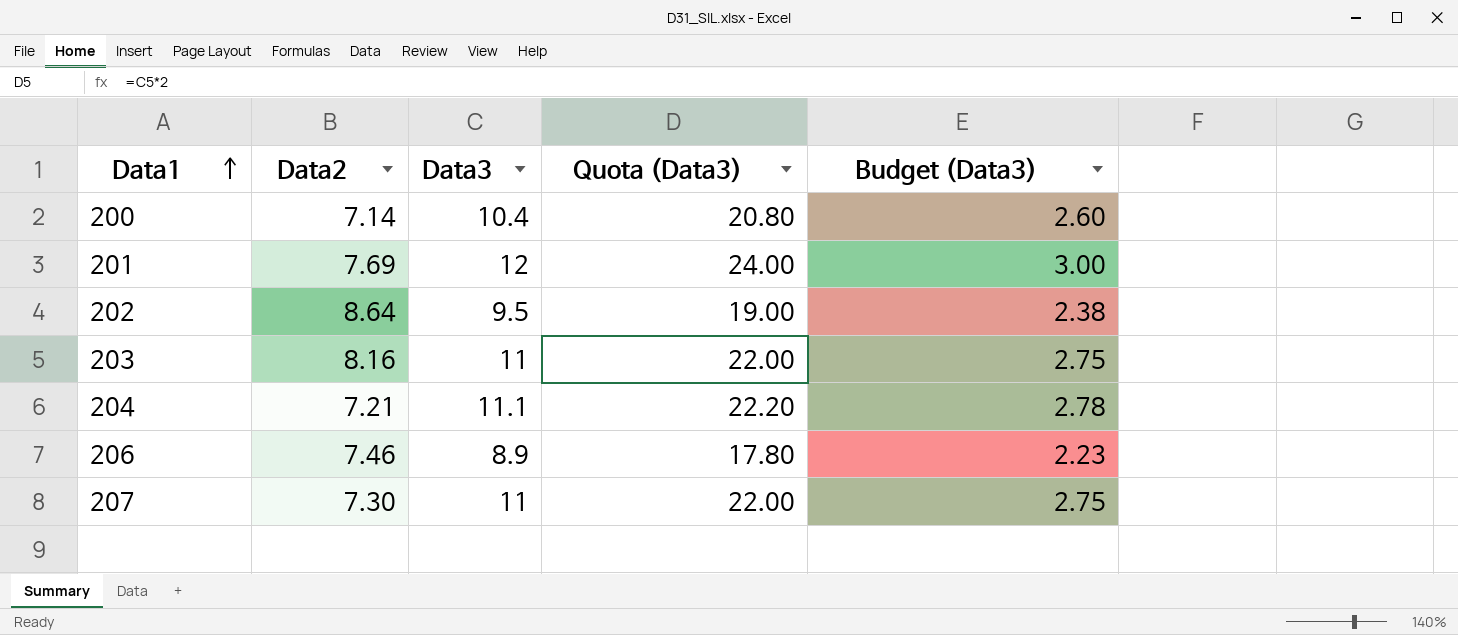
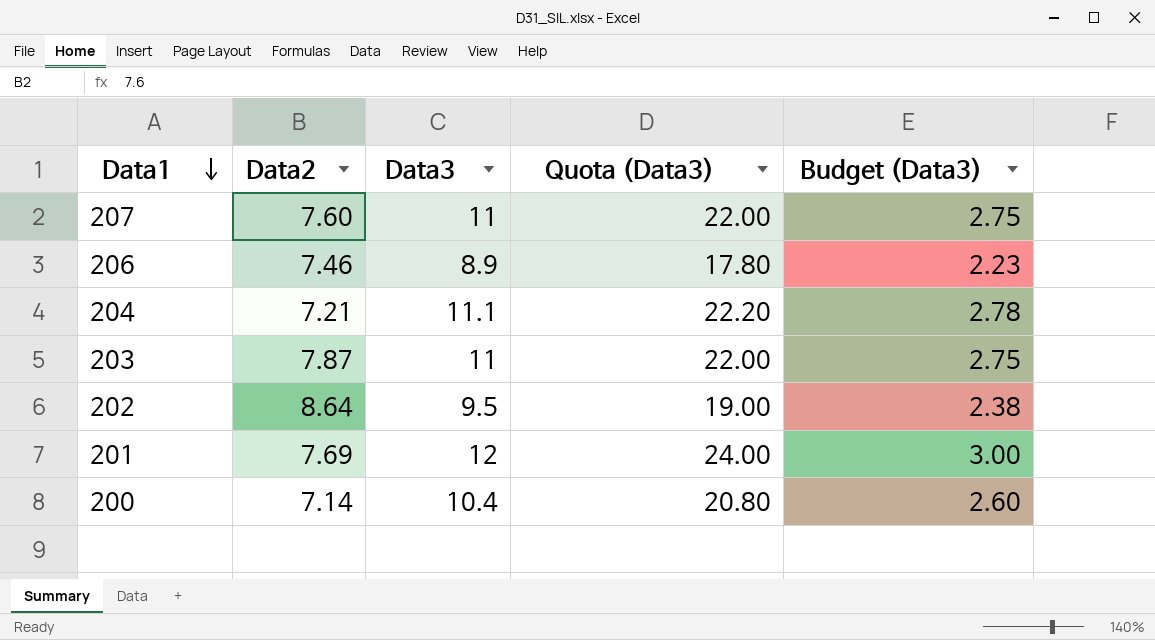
row order: Data1 ascending -> Data1 descending
207 | Data2: 7.30 -> 7.60
203 | Data2: 8.16 -> 7.87

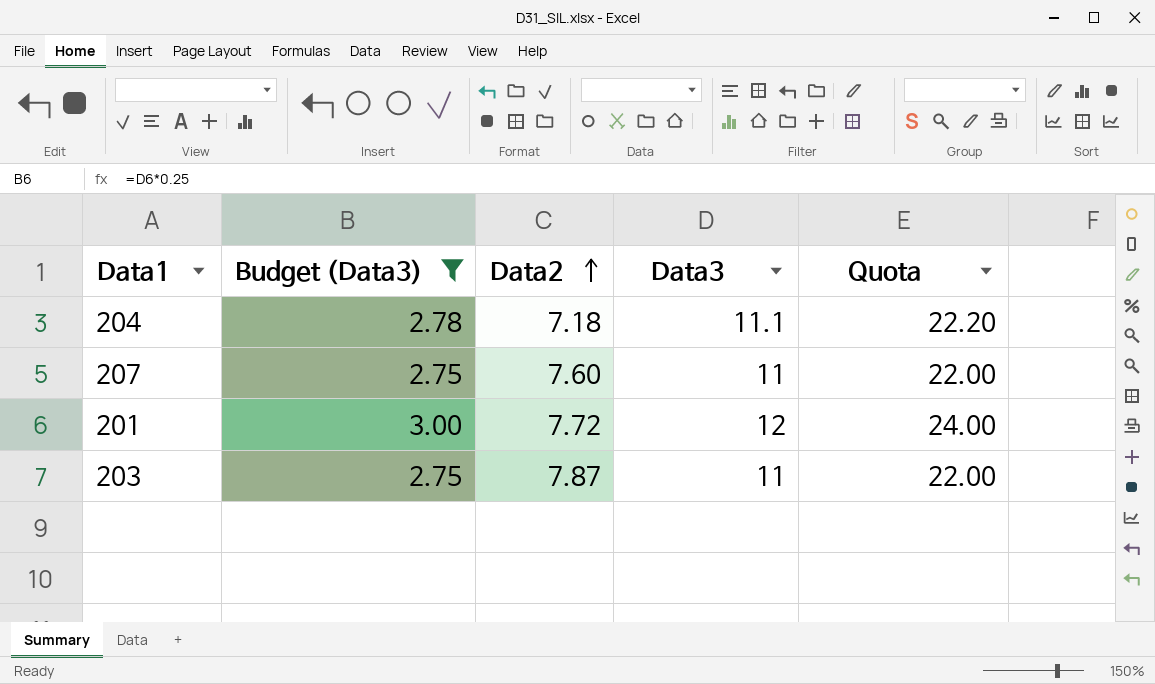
filter: none -> Budget (Data3) >= 2.75
row order: Data1 descending -> Data2 ascending
column Budget (Data3) | position: 5 -> 2
column name: Quota (Data3) -> Quota
204 | Data2: 7.21 -> 7.18
201 | Data2: 7.69 -> 7.72

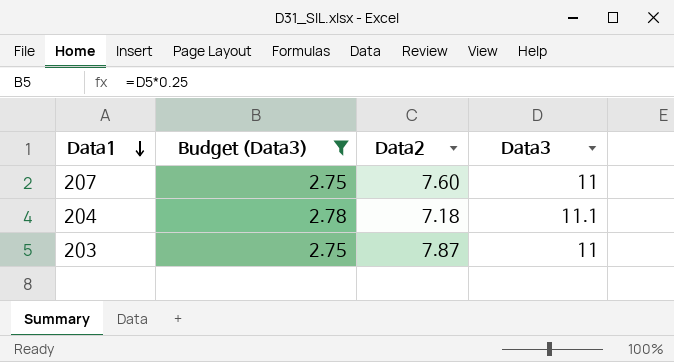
row order: Data2 ascending -> Data1 descending
column Quota | formula: [Data3] * 2 -> none
row 201: 3.00 | 7.72 | 12 | 24.00 -> none

